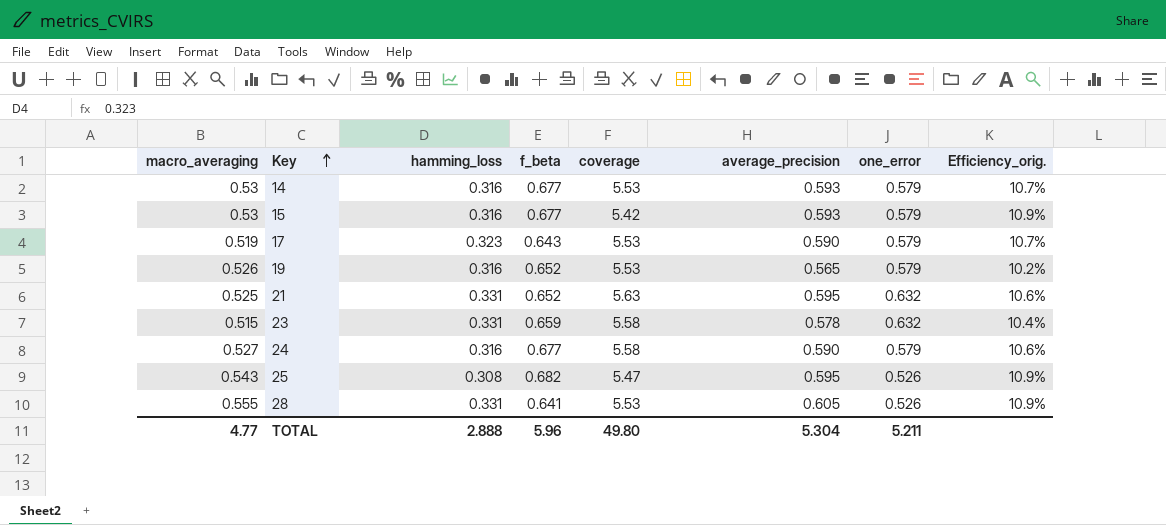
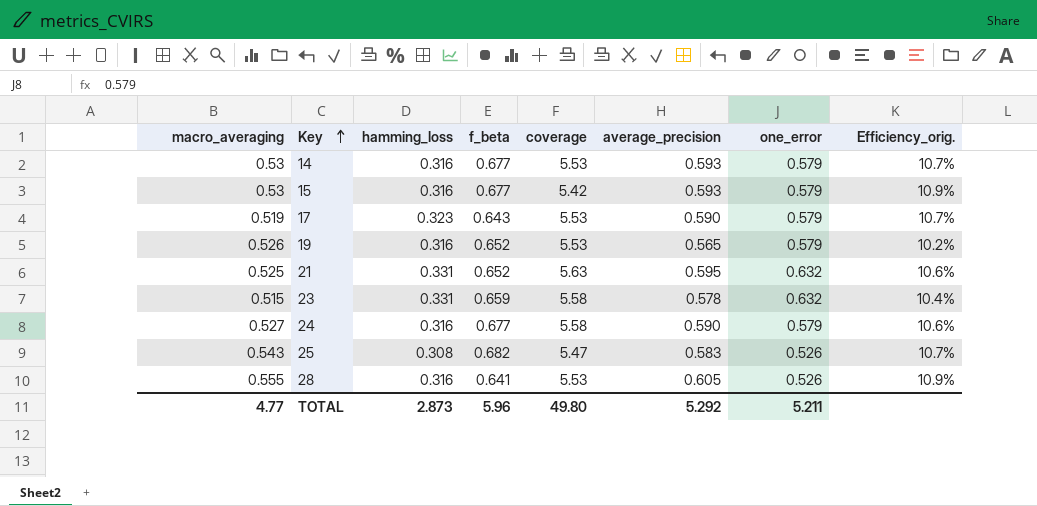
25 | average_precision: 0.595 -> 0.583
25 | Efficiency_orig.: 10.9% -> 10.7%
28 | hamming_loss: 0.331 -> 0.316
TOTAL | hamming_loss: 2.888 -> 2.873
TOTAL | average_precision: 5.304 -> 5.292

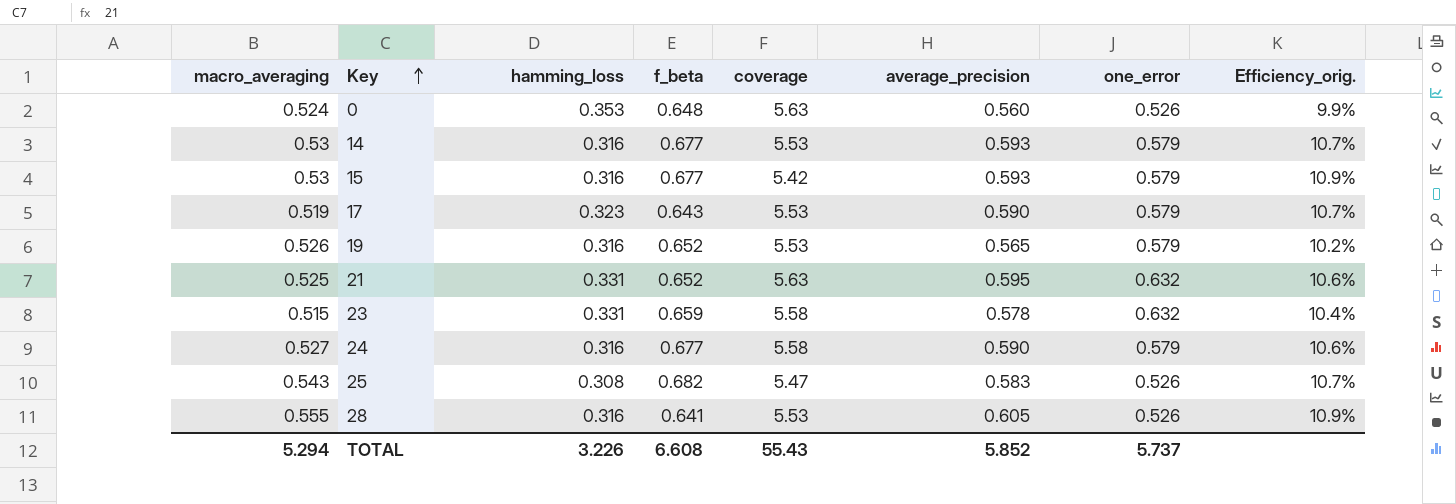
row 0: none -> 0.524 | 0.353 | 0.648 | 5.63 | 0.560 | 0.526 | 9.9%
TOTAL | macro_averaging: 4.77 -> 5.294
TOTAL | hamming_loss: 2.873 -> 3.226
TOTAL | f_beta: 5.96 -> 6.608
TOTAL | coverage: 49.80 -> 55.43
TOTAL | average_precision: 5.292 -> 5.852
TOTAL | one_error: 5.211 -> 5.737

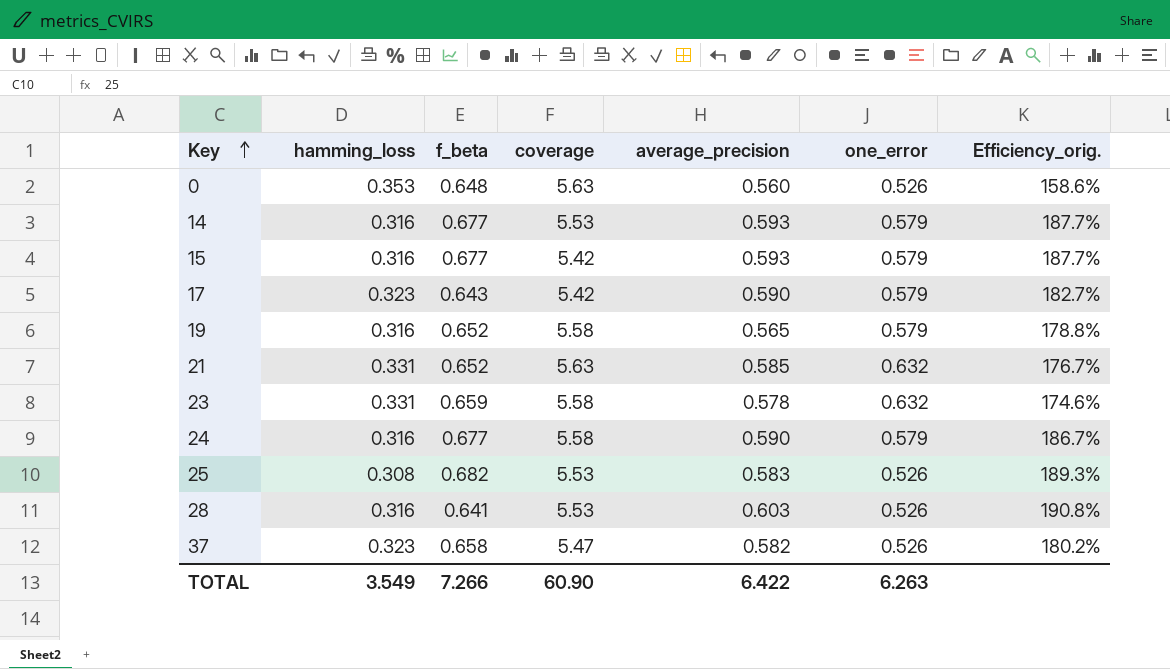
column macro_averaging | position: 1 -> none
column Efficiency_orig. | formula: [average_precision] / [coverage] -> [average_precision] / [hamming_loss]
17 | coverage: 5.53 -> 5.42
19 | coverage: 5.53 -> 5.58
21 | average_precision: 0.595 -> 0.585
25 | coverage: 5.47 -> 5.53
28 | average_precision: 0.605 -> 0.603
row 37: none -> 0.323 | 0.658 | 5.47 | 0.582 | 0.526 | 180.2%
TOTAL | hamming_loss: 3.226 -> 3.549
TOTAL | f_beta: 6.608 -> 7.266
TOTAL | coverage: 55.43 -> 60.90
TOTAL | average_precision: 5.852 -> 6.422
TOTAL | one_error: 5.737 -> 6.263

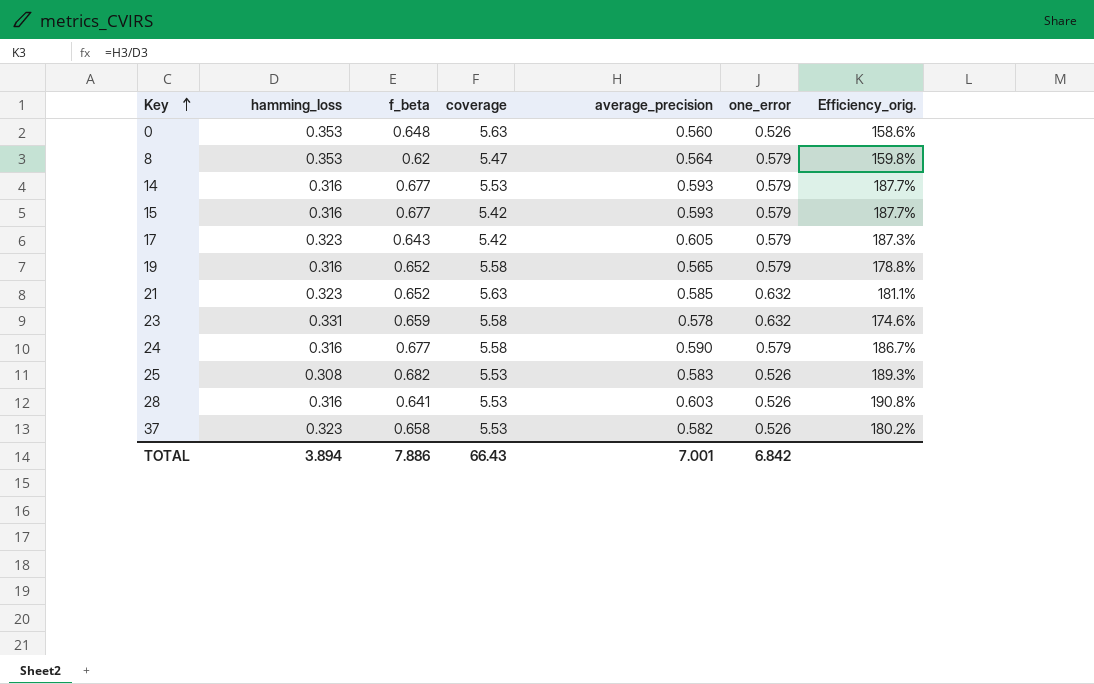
row 8: none -> 0.353 | 0.62 | 5.47 | 0.564 | 0.579 | 159.8%
17 | average_precision: 0.590 -> 0.605
17 | Efficiency_orig.: 182.7% -> 187.3%
21 | hamming_loss: 0.331 -> 0.323
21 | Efficiency_orig.: 176.7% -> 181.1%
37 | coverage: 5.47 -> 5.53
TOTAL | hamming_loss: 3.549 -> 3.894
TOTAL | f_beta: 7.266 -> 7.886
TOTAL | coverage: 60.90 -> 66.43
TOTAL | average_precision: 6.422 -> 7.001
TOTAL | one_error: 6.263 -> 6.842

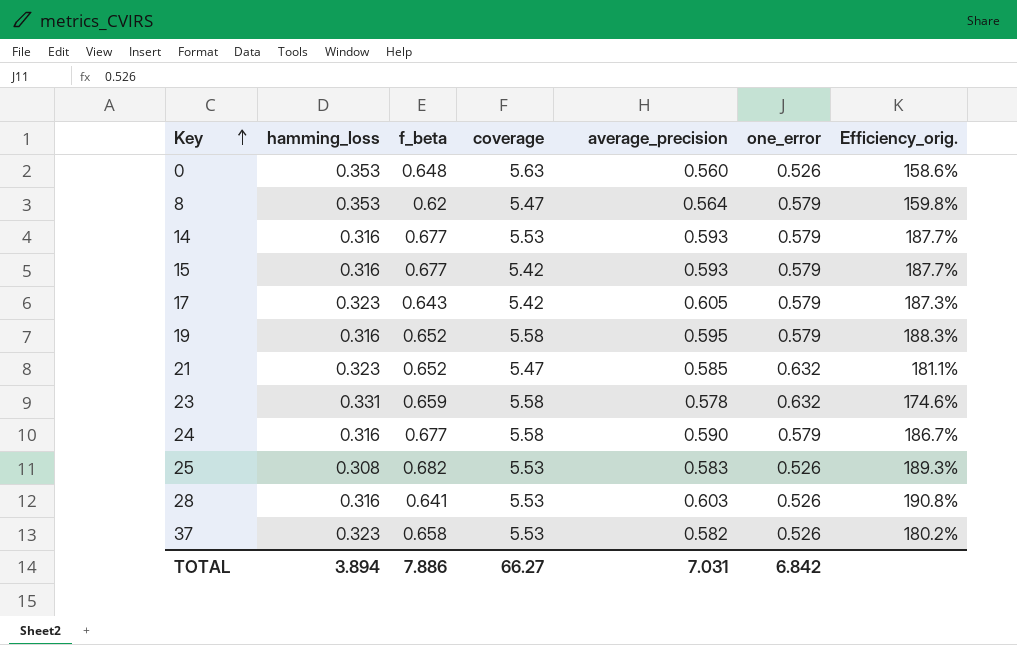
19 | average_precision: 0.565 -> 0.595
19 | Efficiency_orig.: 178.8% -> 188.3%
21 | coverage: 5.63 -> 5.47
TOTAL | coverage: 66.43 -> 66.27
TOTAL | average_precision: 7.001 -> 7.031

